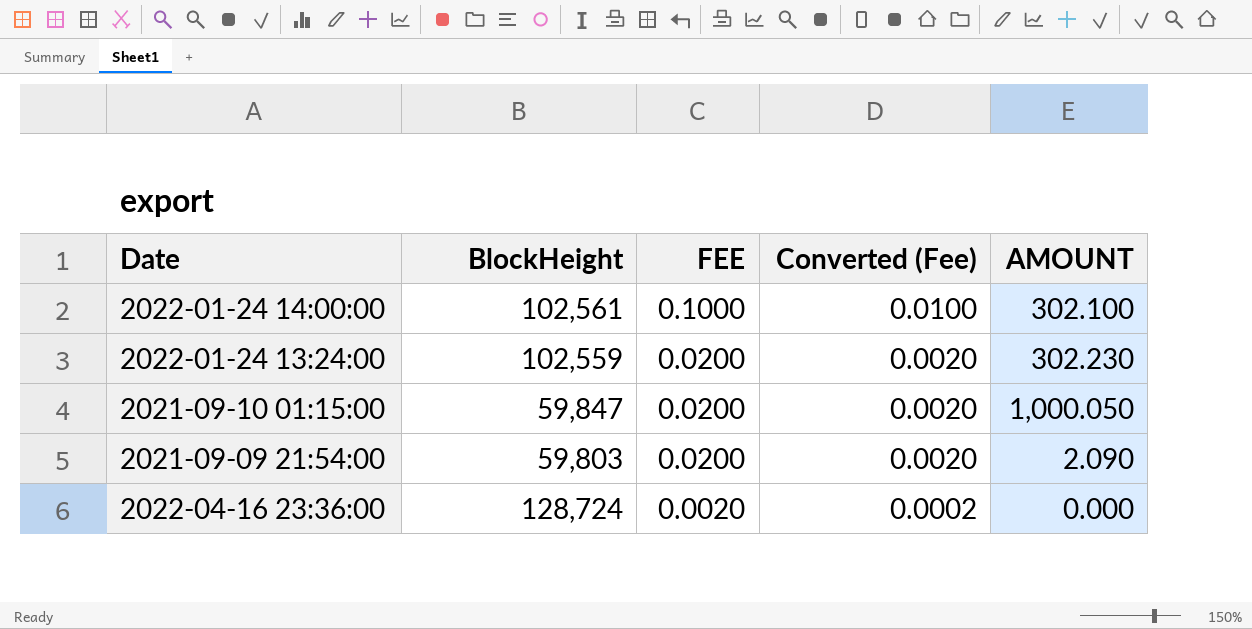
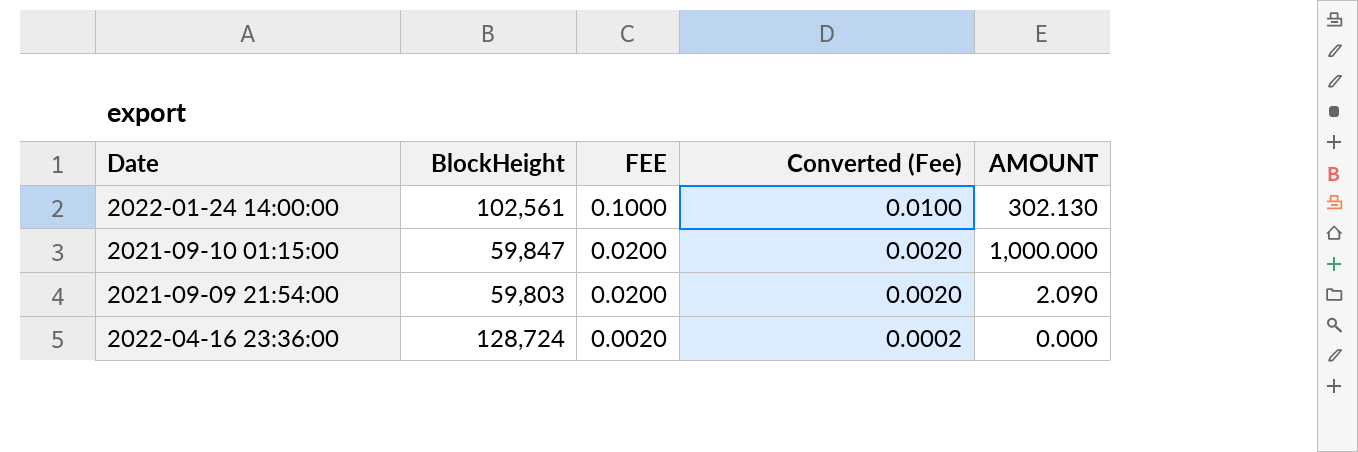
row 2022-01-24 13:24:00: 102,559 | 0.0200 | 0.0020 | 302.230 -> none
2022-01-24 14:00:00 | AMOUNT: 302.100 -> 302.130
2021-09-10 01:15:00 | AMOUNT: 1,000.050 -> 1,000.000

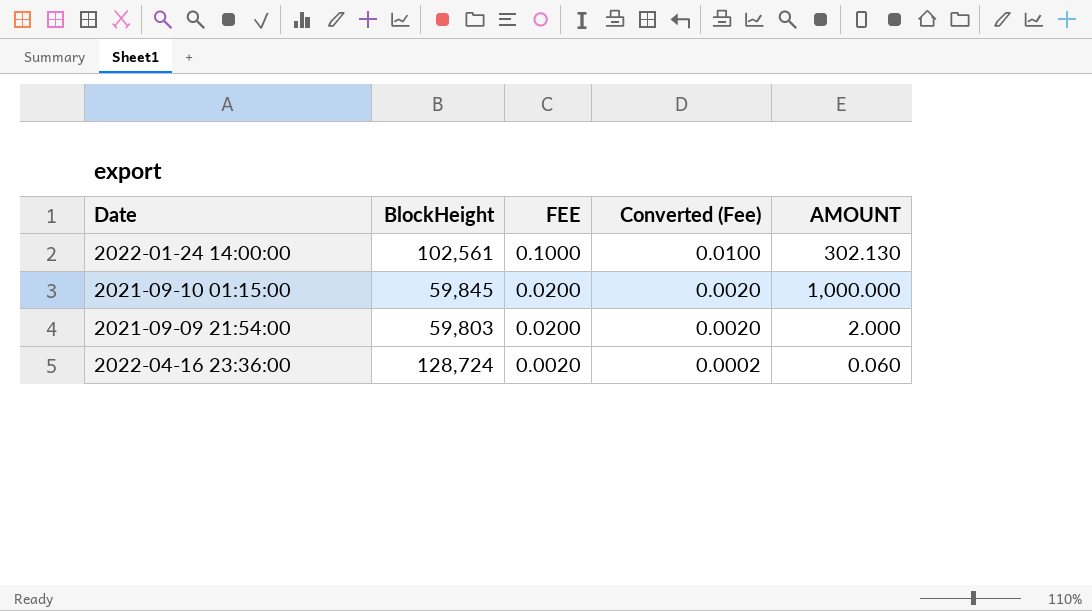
2021-09-10 01:15:00 | BlockHeight: 59,847 -> 59,845
2021-09-09 21:54:00 | AMOUNT: 2.090 -> 2.000
2022-04-16 23:36:00 | AMOUNT: 0.000 -> 0.060

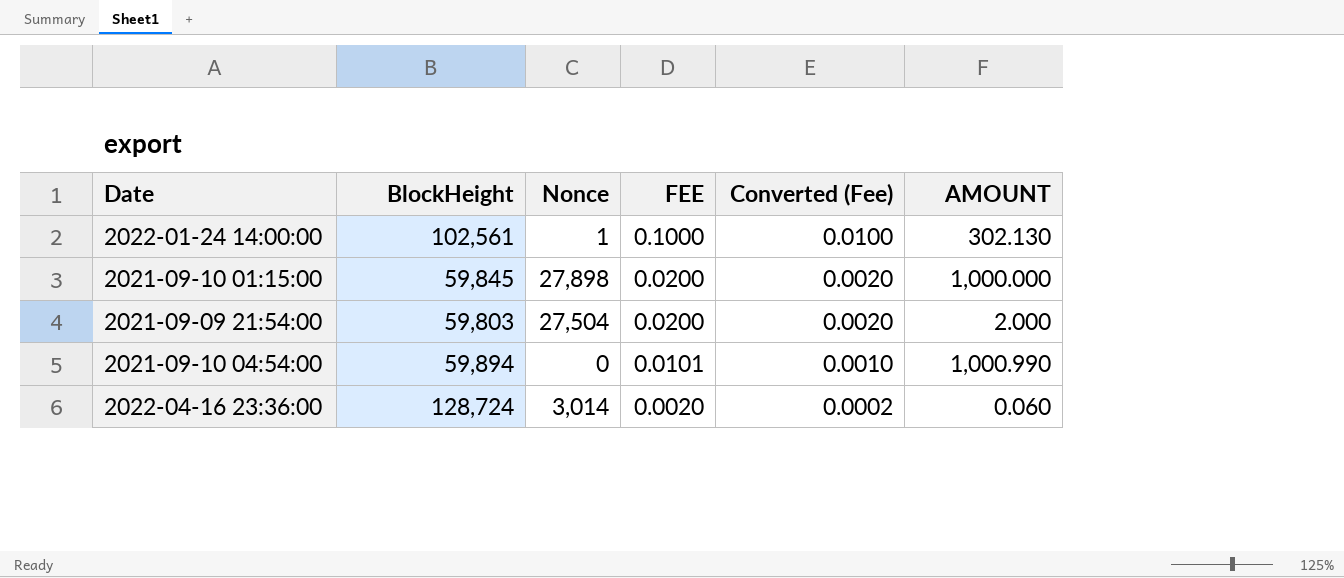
column Nonce | position: none -> 3
row 2021-09-10 04:54:00: none -> 59,894 | 0 | 0.0101 | 0.0010 | 1,000.990

